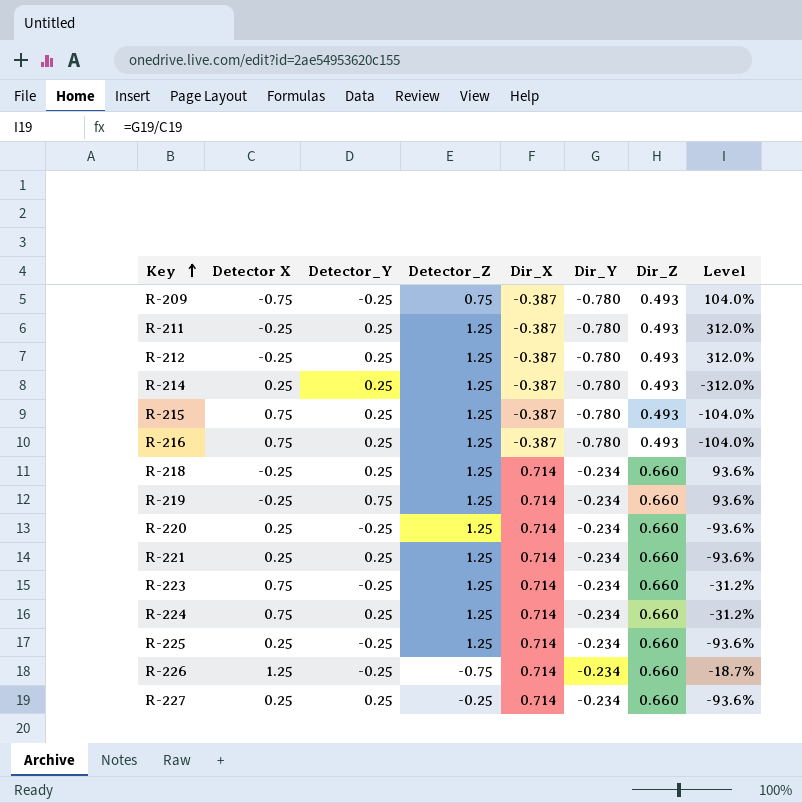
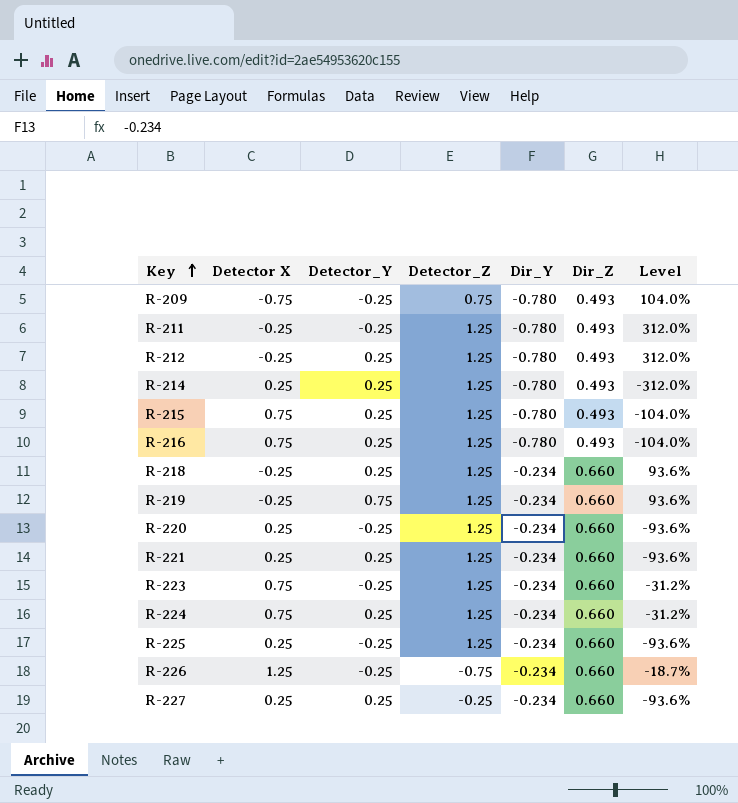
column Dir_X | position: 5 -> none
R-211 | Detector_Y: 0.25 -> -0.25

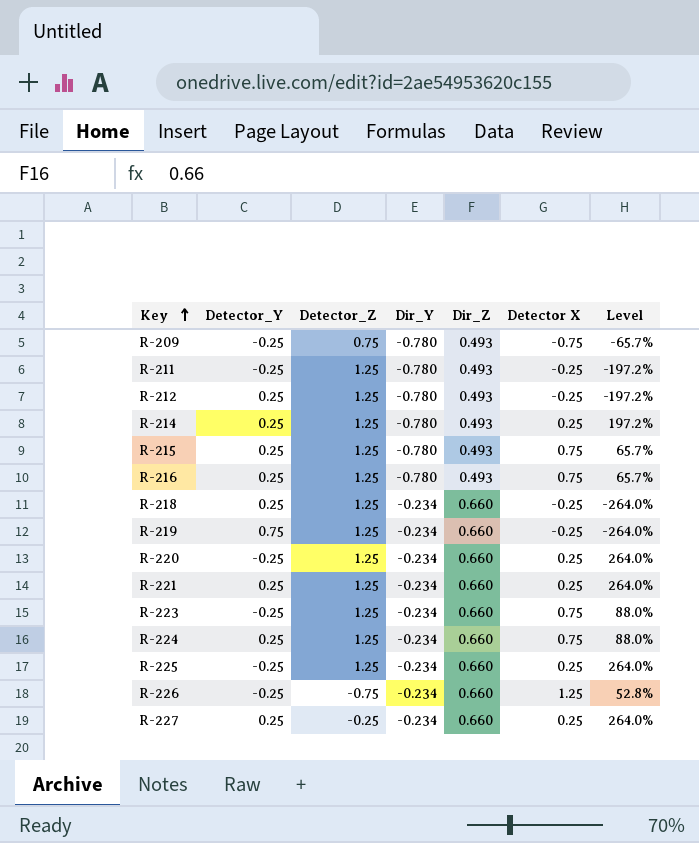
column Detector X | position: 2 -> 6
column Level | formula: [Dir_Y] / [Detector X] -> [Dir_Z] / [Detector X]

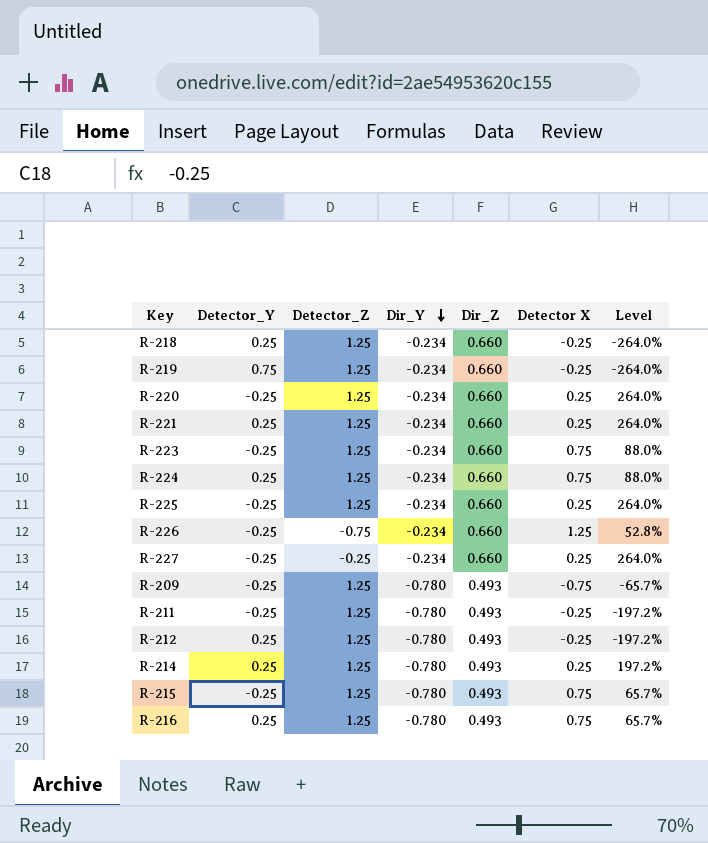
row order: Key ascending -> Dir_Y descending
R-227 | Detector_Y: 0.25 -> -0.25
R-209 | Detector_Z: 0.75 -> 1.25
R-215 | Detector_Y: 0.25 -> -0.25

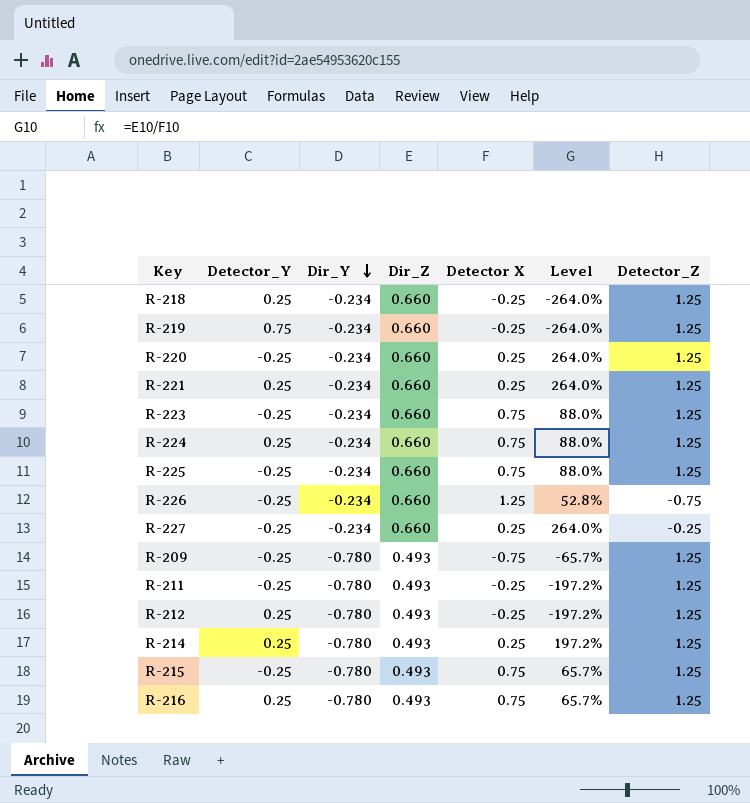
column Detector_Z | position: 3 -> 7
R-225 | Detector X: 0.25 -> 0.75
R-225 | Level: 264.0% -> 88.0%

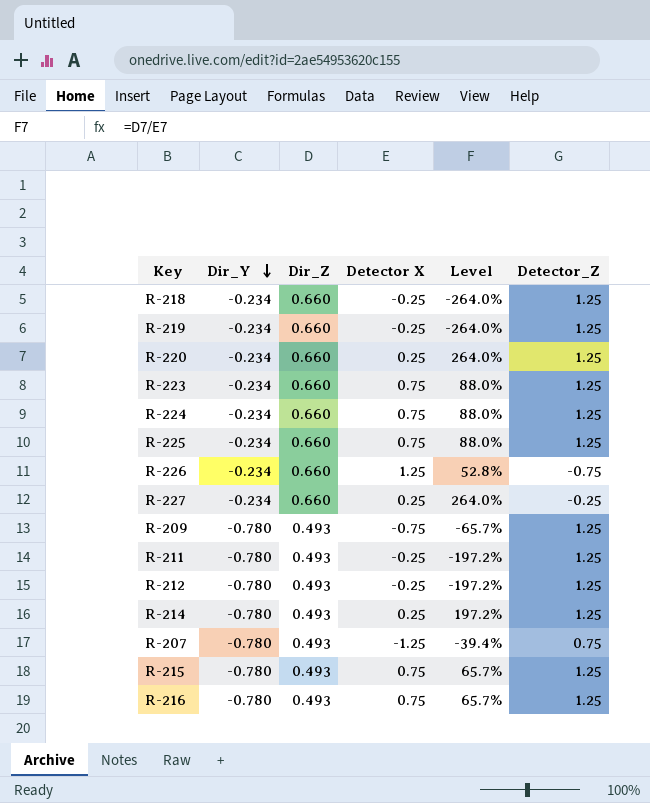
column Detector_Y | position: 2 -> none
row R-221: 0.25 | -0.234 | 0.660 | 0.25 | 264.0% | 1.25 -> none
row R-207: none -> -0.780 | 0.493 | -1.25 | -39.4% | 0.75

